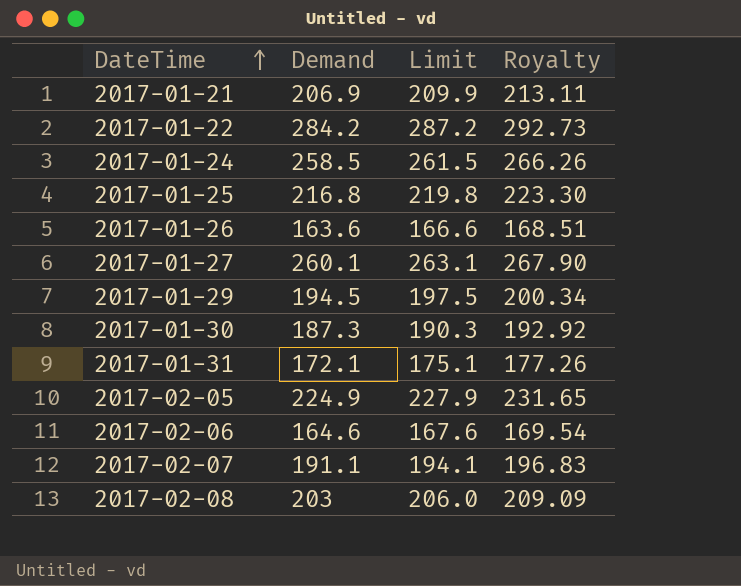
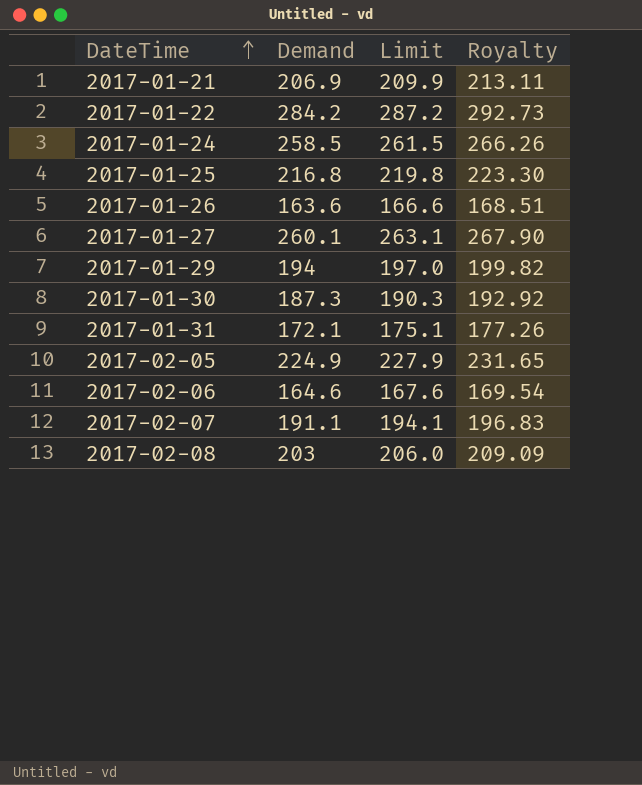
2017-01-29 | Demand: 194.5 -> 194
2017-01-29 | Limit: 197.5 -> 197.0
2017-01-29 | Royalty: 200.34 -> 199.82

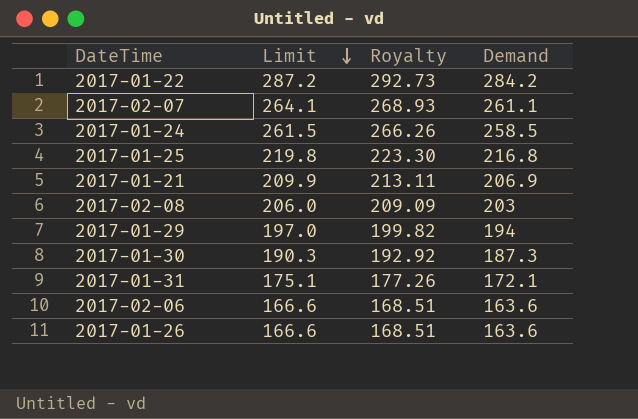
row order: DateTime ascending -> Limit descending
column Demand | position: 2 -> 4
row 2017-01-27: 260.1 | 263.1 | 267.90 -> none
row 2017-02-05: 224.9 | 227.9 | 231.65 -> none
2017-02-07 | Limit: 194.1 -> 264.1
2017-02-07 | Royalty: 196.83 -> 268.93
2017-02-07 | Demand: 191.1 -> 261.1
2017-02-06 | Limit: 167.6 -> 166.6
2017-02-06 | Royalty: 169.54 -> 168.51
2017-02-06 | Demand: 164.6 -> 163.6

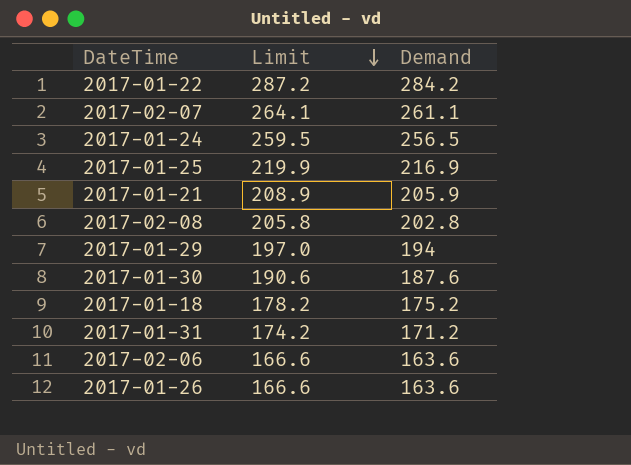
column Royalty | formula: [Demand] * 1.03 -> none
2017-01-24 | Limit: 261.5 -> 259.5
2017-01-24 | Demand: 258.5 -> 256.5
2017-01-25 | Limit: 219.8 -> 219.9
2017-01-25 | Demand: 216.8 -> 216.9
2017-01-21 | Limit: 209.9 -> 208.9
2017-01-21 | Demand: 206.9 -> 205.9
2017-02-08 | Limit: 206.0 -> 205.8
2017-02-08 | Demand: 203 -> 202.8
2017-01-30 | Limit: 190.3 -> 190.6
2017-01-30 | Demand: 187.3 -> 187.6
row 2017-01-18: none -> 178.2 | 175.2
2017-01-31 | Limit: 175.1 -> 174.2
2017-01-31 | Demand: 172.1 -> 171.2

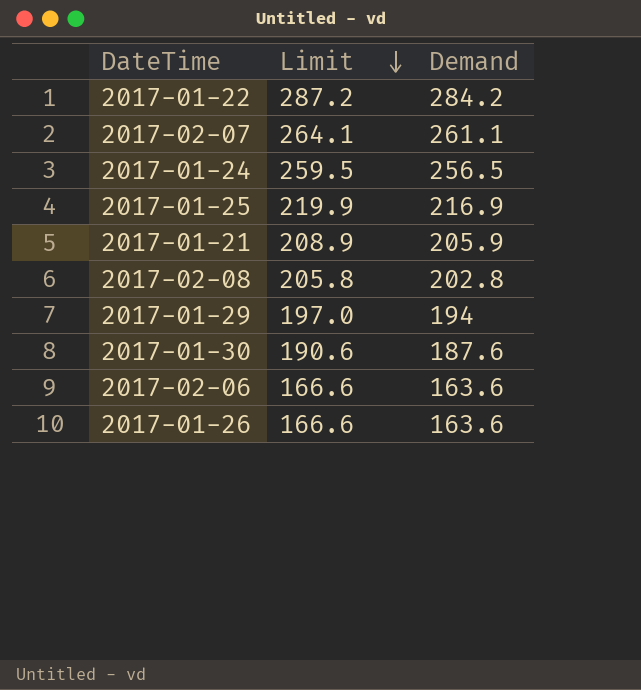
row 2017-01-18: 178.2 | 175.2 -> none
row 2017-01-31: 174.2 | 171.2 -> none

